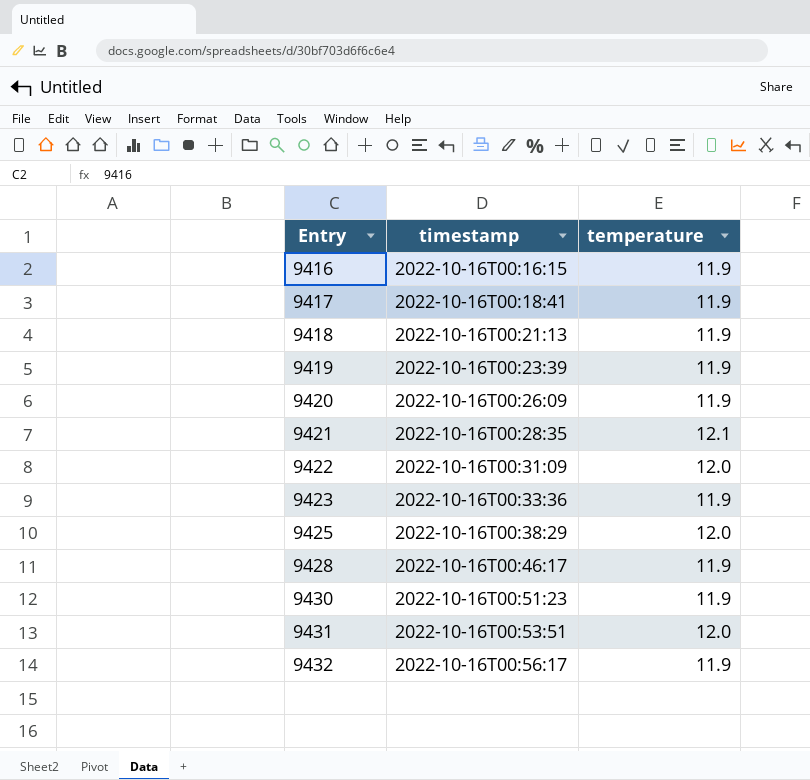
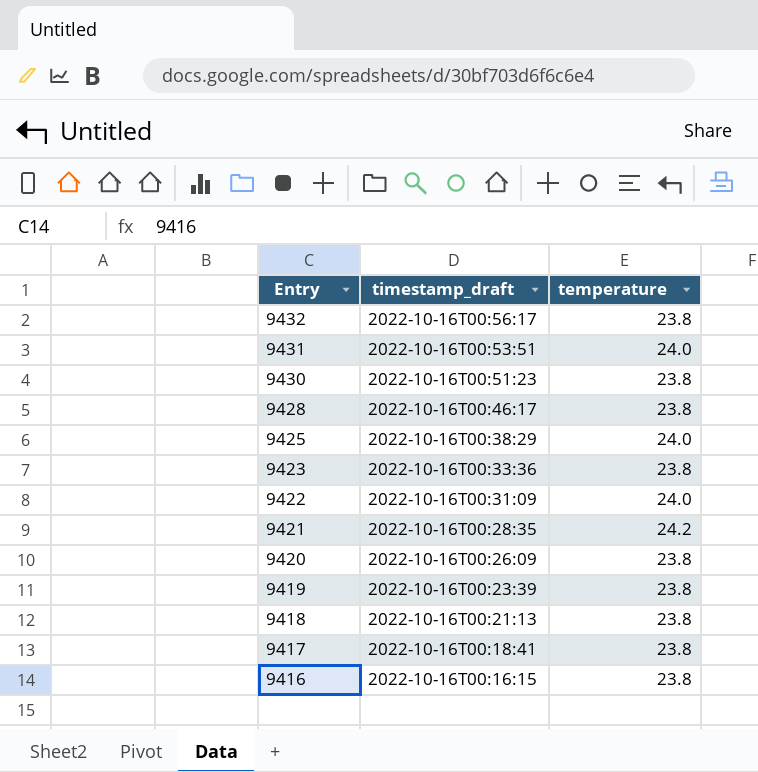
row order: Entry ascending -> Entry descending
column name: timestamp -> timestamp_draft
9432 | temperature: 11.9 -> 23.8
9431 | temperature: 12.0 -> 24.0
9430 | temperature: 11.9 -> 23.8
9428 | temperature: 11.9 -> 23.8
9425 | temperature: 12.0 -> 24.0
9423 | temperature: 11.9 -> 23.8
9422 | temperature: 12.0 -> 24.0
9421 | temperature: 12.1 -> 24.2
9420 | temperature: 11.9 -> 23.8
9419 | temperature: 11.9 -> 23.8
9418 | temperature: 11.9 -> 23.8
9417 | temperature: 11.9 -> 23.8
9416 | temperature: 11.9 -> 23.8

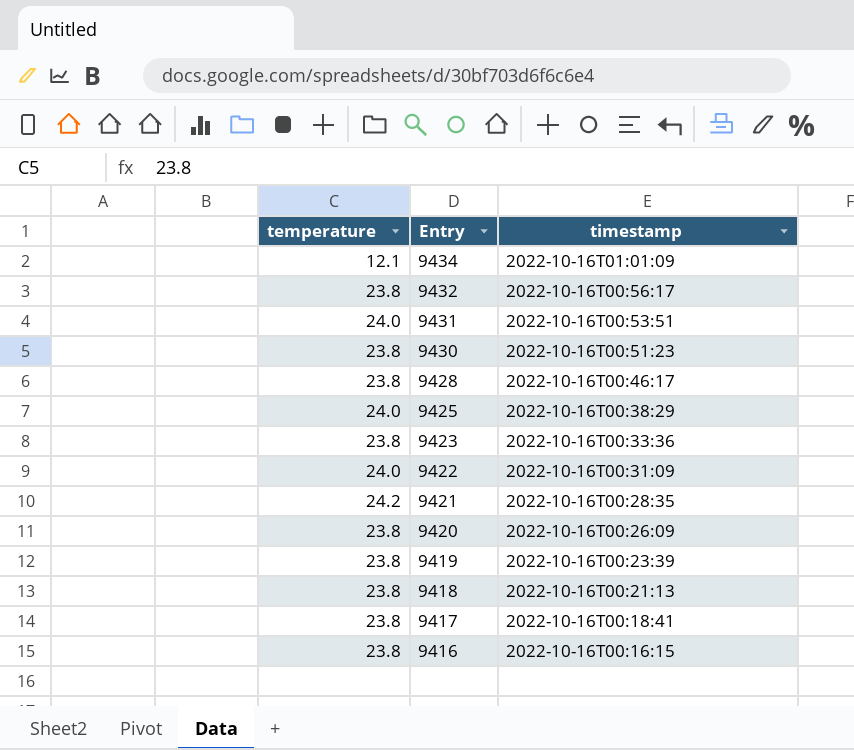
column temperature | position: 3 -> 1
column name: timestamp_draft -> timestamp
row 9434: none -> 12.1 | 2022-10-16T01:01:09

